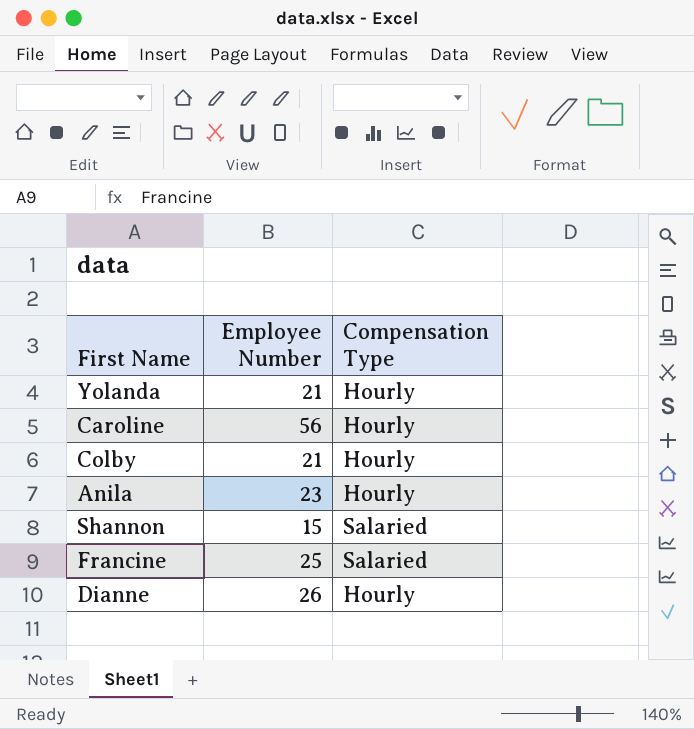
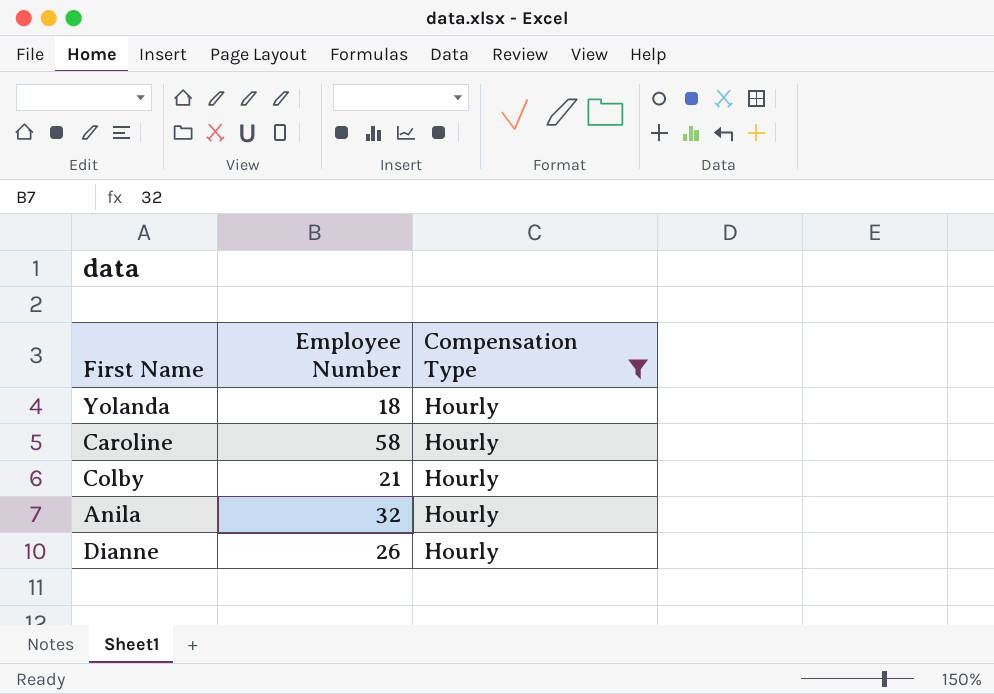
filter: none -> Compensation Type = Hourly
Yolanda | Employee Number: 21 -> 18
Caroline | Employee Number: 56 -> 58
Anila | Employee Number: 23 -> 32

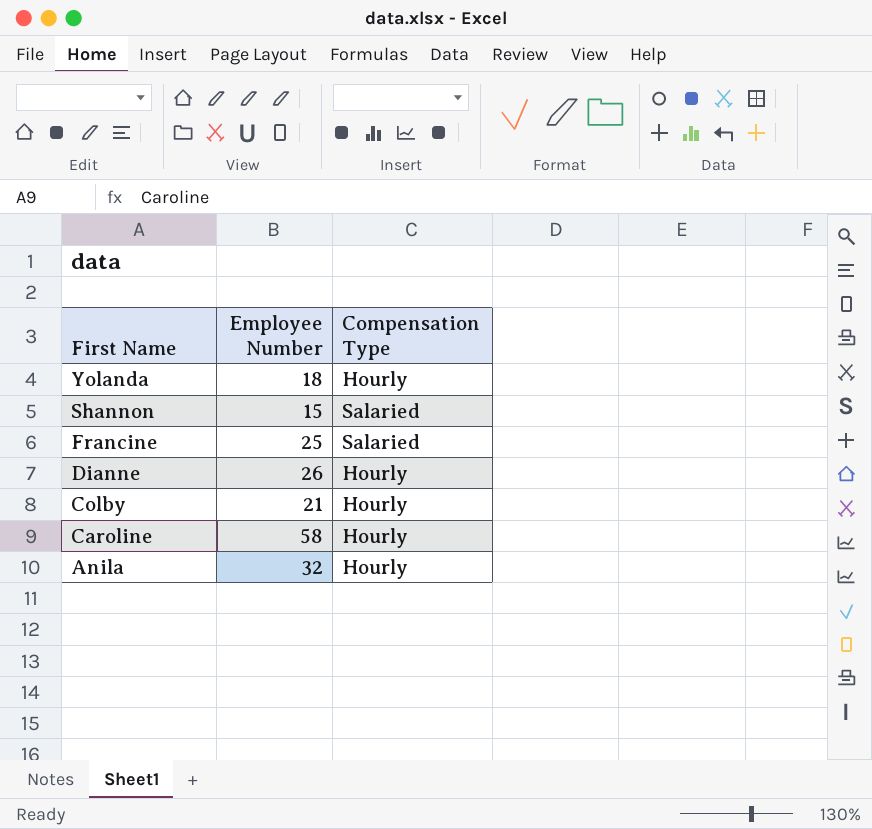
filter: Compensation Type = Hourly -> none
row order: none -> First Name descending

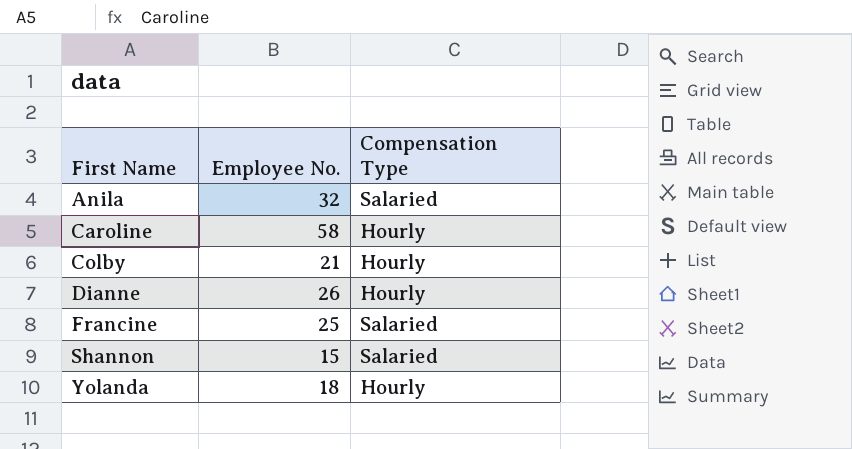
row order: First Name descending -> First Name ascending
column name: Employee Number -> Employee No.
Anila | Compensation Type: Hourly -> Salaried

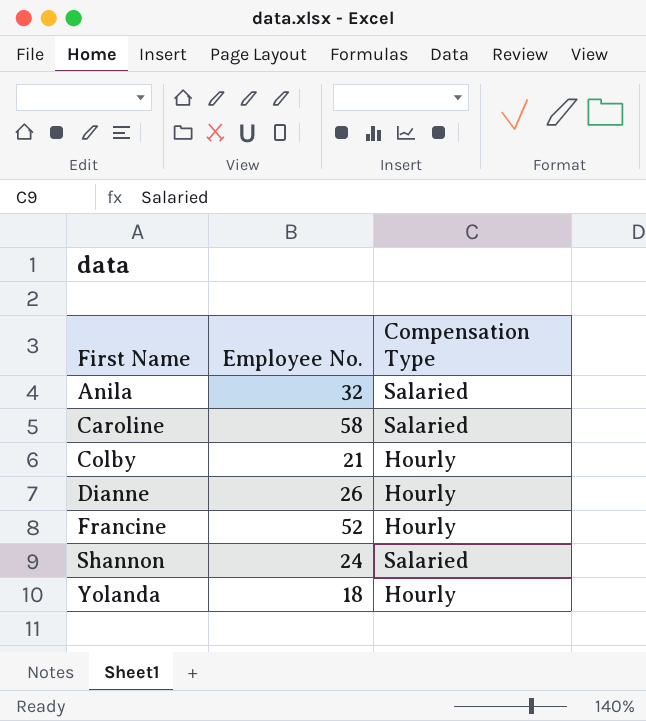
Caroline | Compensation Type: Hourly -> Salaried
Francine | Employee No.: 25 -> 52
Francine | Compensation Type: Salaried -> Hourly
Shannon | Employee No.: 15 -> 24

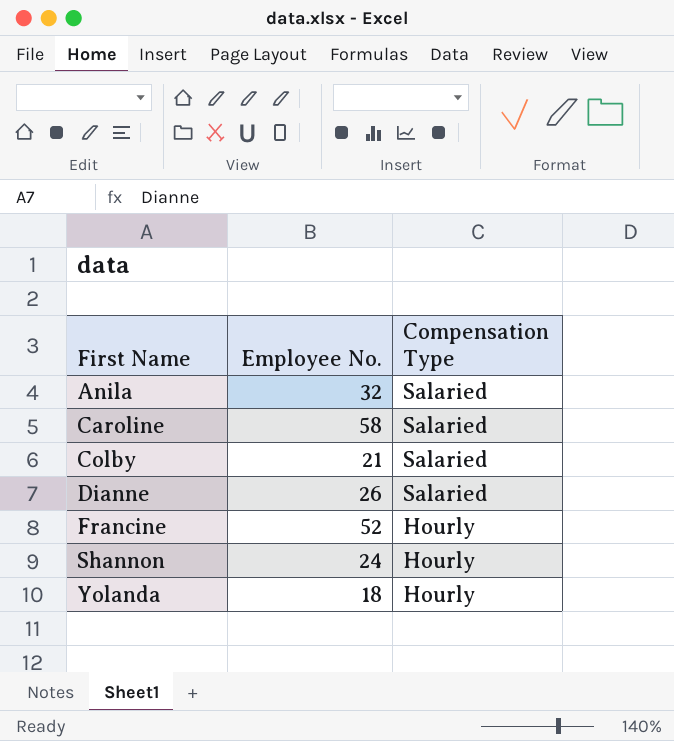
Colby | Compensation Type: Hourly -> Salaried
Dianne | Compensation Type: Hourly -> Salaried
Shannon | Compensation Type: Salaried -> Hourly

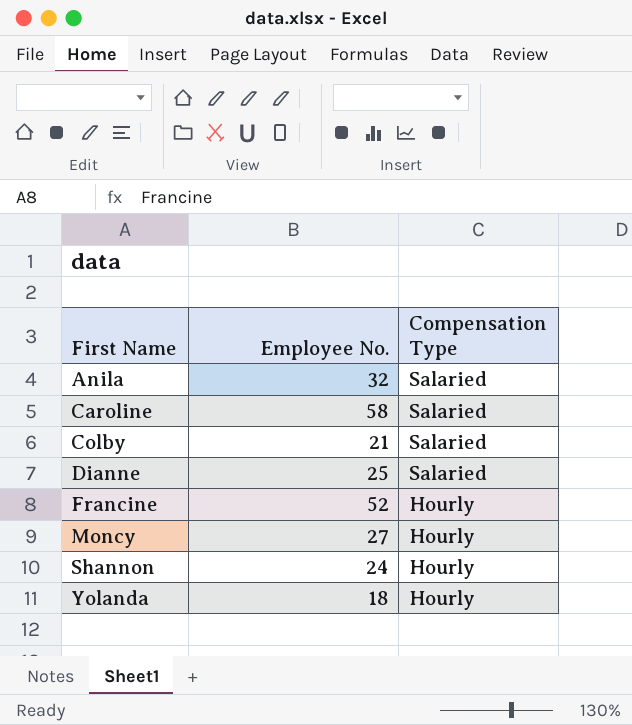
Dianne | Employee No.: 26 -> 25
row Moncy: none -> 27 | Hourly

